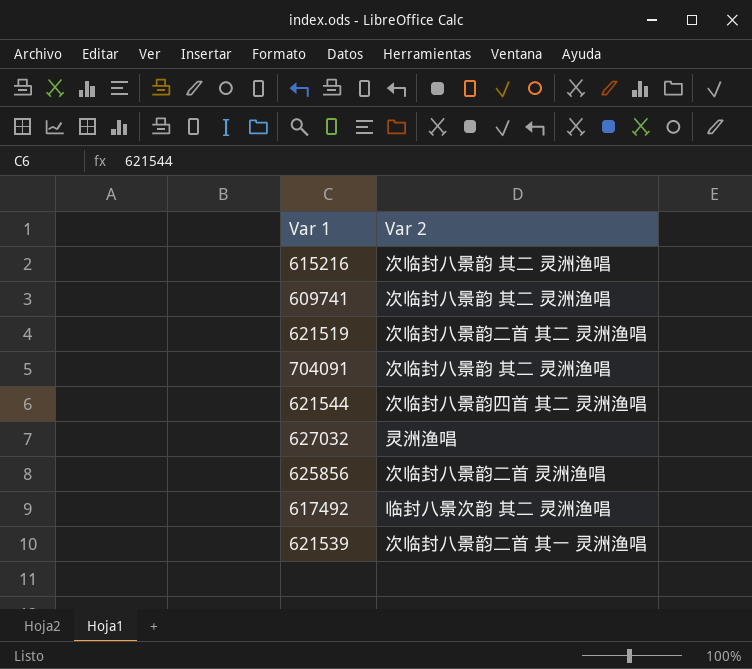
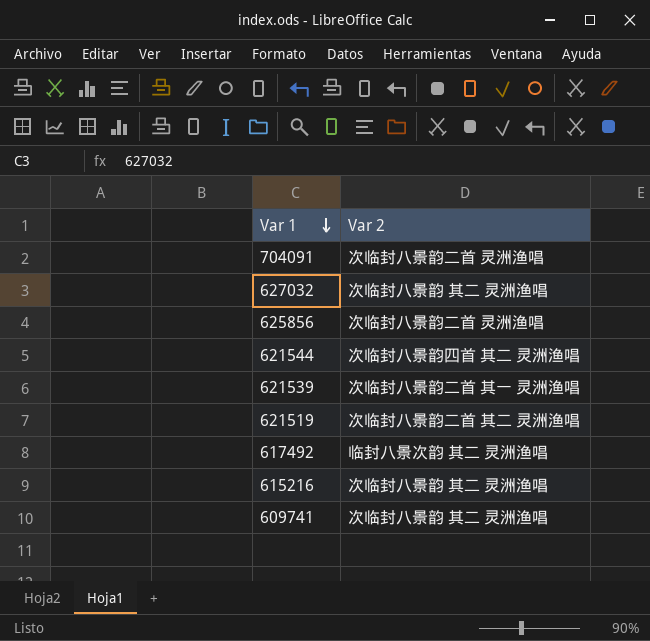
row order: none -> Var 1 descending
704091 | Var 2: 次临封八景韵 其二 灵洲渔唱 -> 次临封八景韵二首 灵洲渔唱
627032 | Var 2: 灵洲渔唱 -> 次临封八景韵 其二 灵洲渔唱

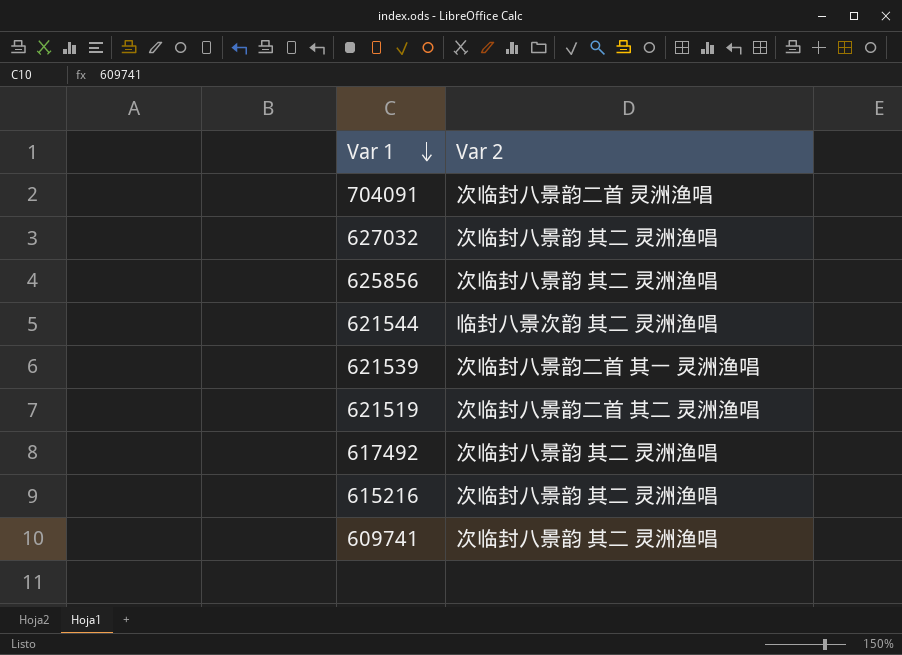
625856 | Var 2: 次临封八景韵二首 灵洲渔唱 -> 次临封八景韵 其二 灵洲渔唱
621544 | Var 2: 次临封八景韵四首 其二 灵洲渔唱 -> 临封八景次韵 其二 灵洲渔唱
617492 | Var 2: 临封八景次韵 其二 灵洲渔唱 -> 次临封八景韵 其二 灵洲渔唱

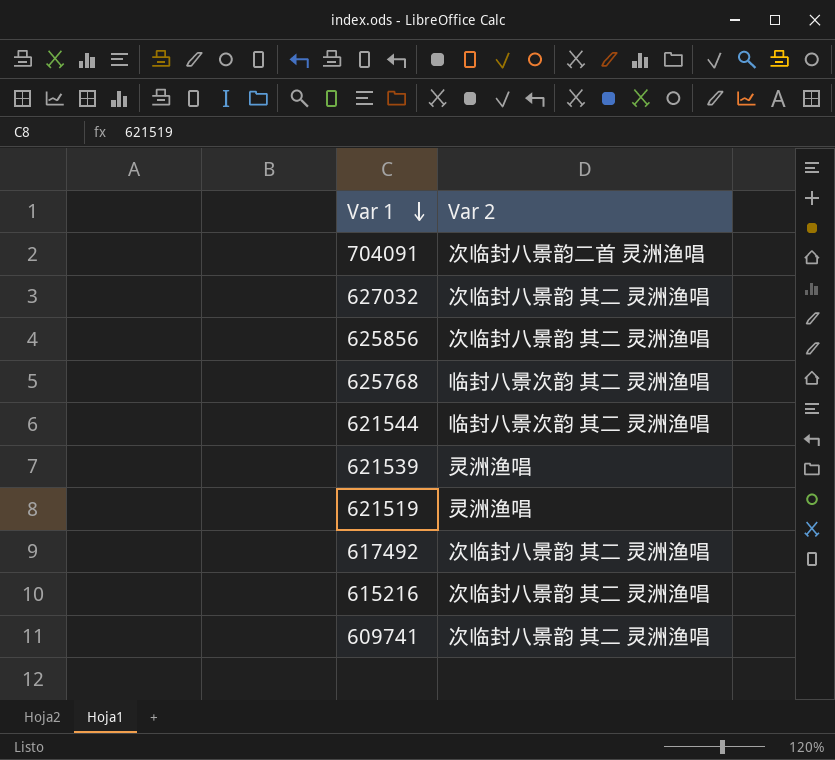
row 625768: none -> 临封八景次韵 其二 灵洲渔唱
621539 | Var 2: 次临封八景韵二首 其一 灵洲渔唱 -> 灵洲渔唱
621519 | Var 2: 次临封八景韵二首 其二 灵洲渔唱 -> 灵洲渔唱

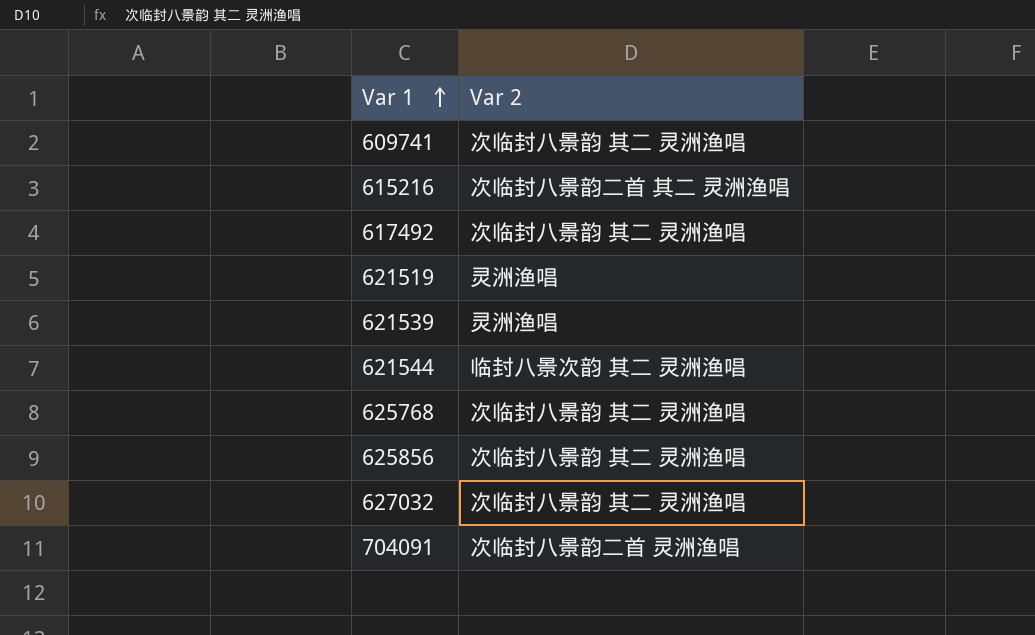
row order: Var 1 descending -> Var 1 ascending
615216 | Var 2: 次临封八景韵 其二 灵洲渔唱 -> 次临封八景韵二首 其二 灵洲渔唱
625768 | Var 2: 临封八景次韵 其二 灵洲渔唱 -> 次临封八景韵 其二 灵洲渔唱

